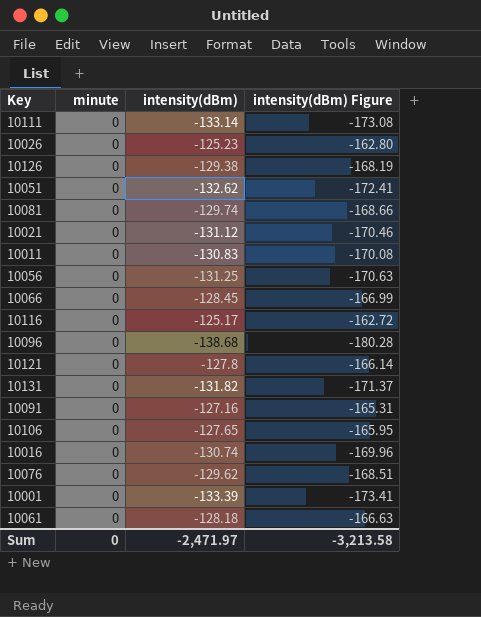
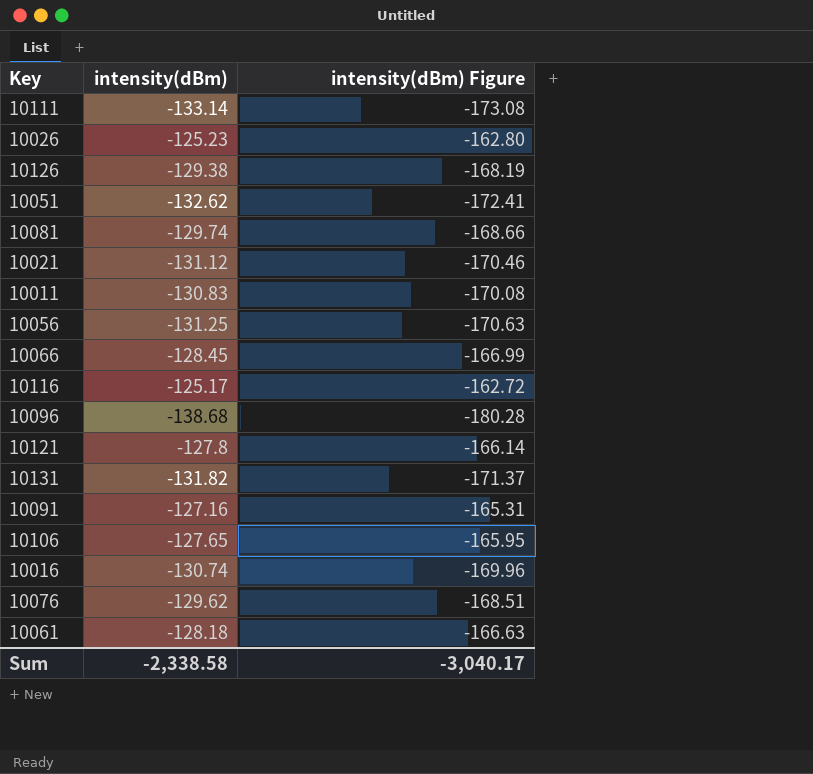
column minute | position: 2 -> none
row 10001: 0 | -133.39 | -173.41 -> none
Sum | intensity(dBm): -2,471.97 -> -2,338.58
Sum | intensity(dBm) Figure: -3,213.58 -> -3,040.17

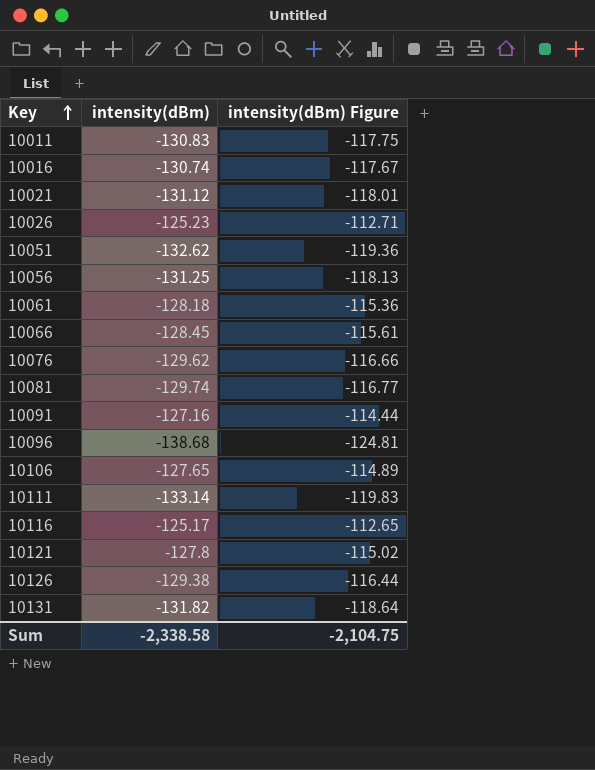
row order: none -> Key ascending
column intensity(dBm) Figure | formula: [intensity(dBm)] * 1.3 -> [intensity(dBm)] * 0.9
Sum | intensity(dBm) Figure: -3,040.17 -> -2,104.75

